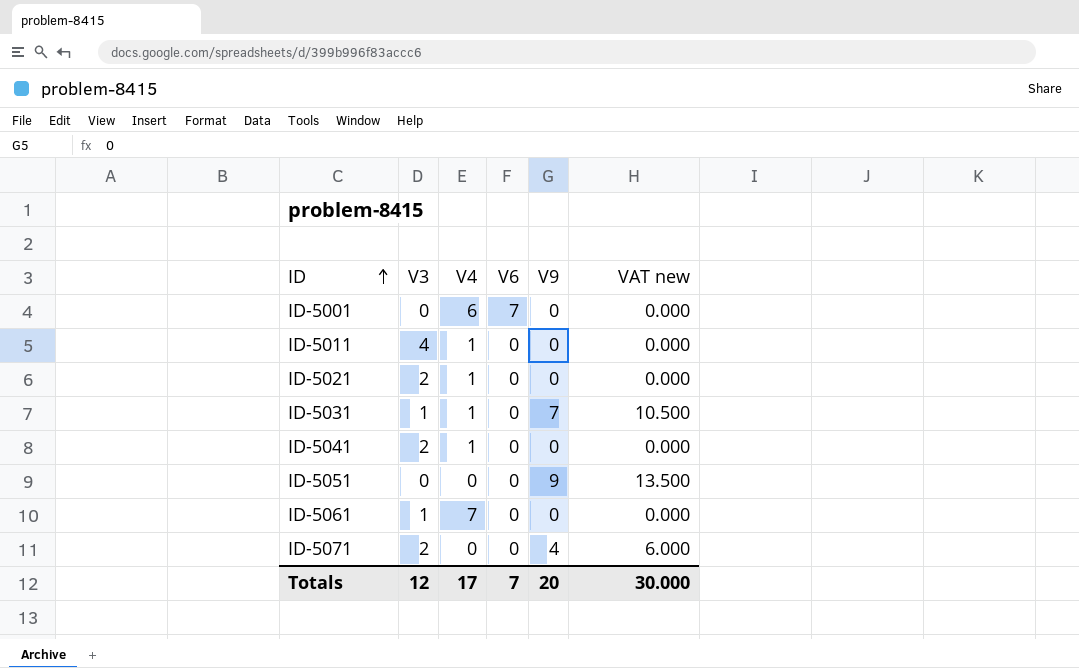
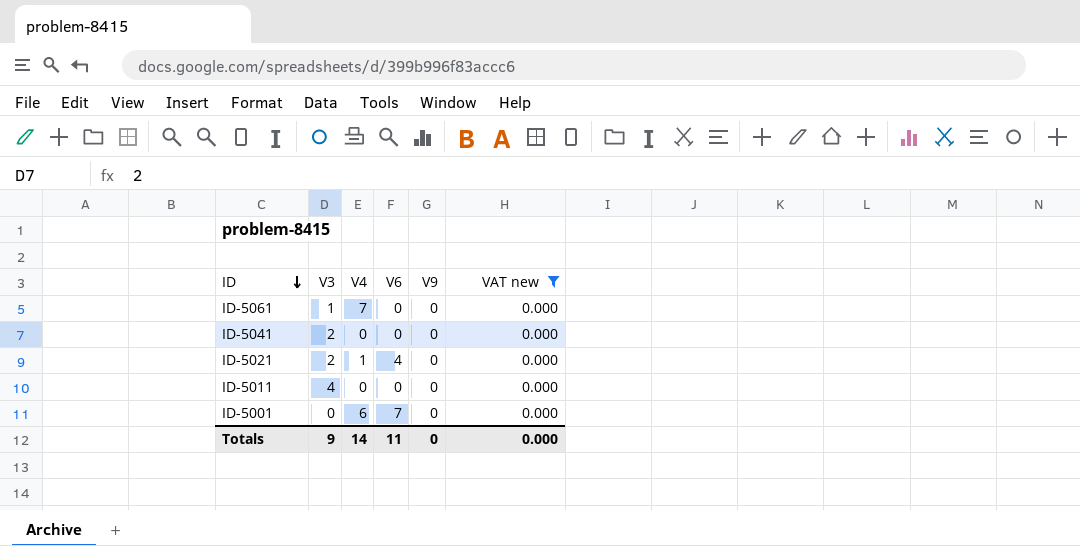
filter: none -> VAT new = 0.000
row order: ID ascending -> ID descending
ID-5041 | V4: 1 -> 0
ID-5021 | V6: 0 -> 4
ID-5011 | V4: 1 -> 0
Totals | V3: 12 -> 9
Totals | V4: 17 -> 14
Totals | V6: 7 -> 11
Totals | V9: 20 -> 0
Totals | VAT new: 30.000 -> 0.000

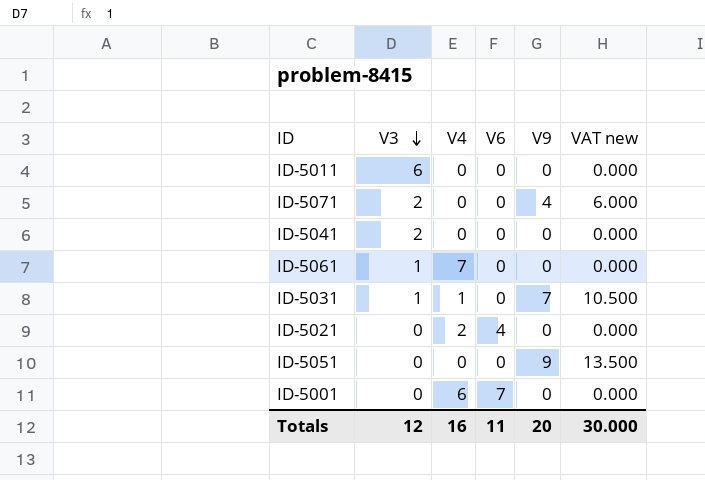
filter: VAT new = 0.000 -> none
row order: ID descending -> V3 descending
ID-5011 | V3: 4 -> 6
ID-5021 | V3: 2 -> 0
ID-5021 | V4: 1 -> 2
Totals | V3: 9 -> 12
Totals | V4: 14 -> 16
Totals | V9: 0 -> 20
Totals | VAT new: 0.000 -> 30.000

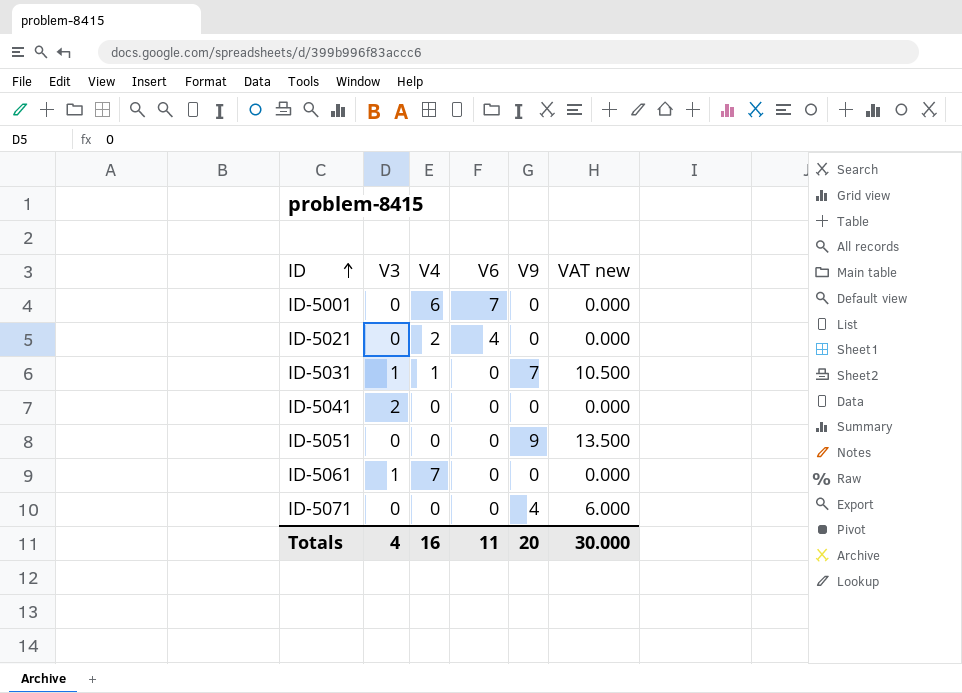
row order: V3 descending -> ID ascending
row ID-5011: 6 | 0 | 0 | 0 | 0.000 -> none
ID-5071 | V3: 2 -> 0
Totals | V3: 12 -> 4

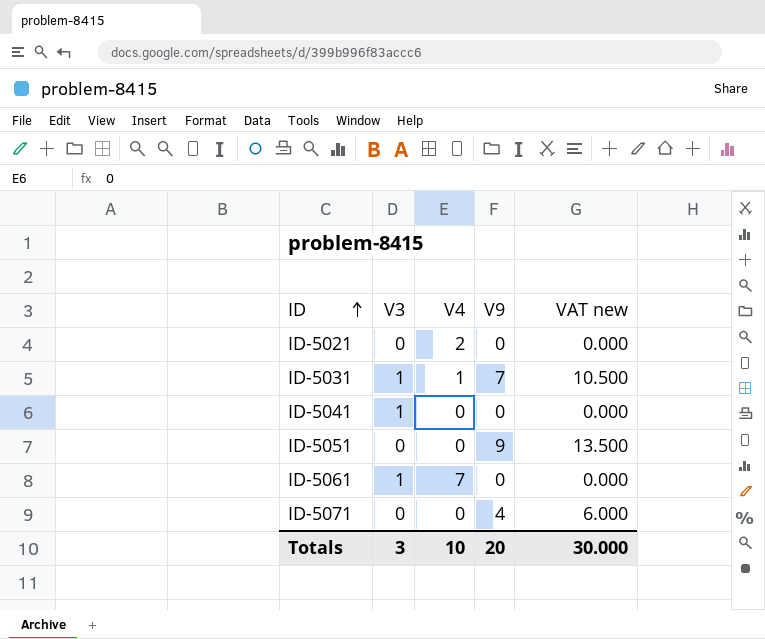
column V6 | position: 4 -> none
row ID-5001: 0 | 6 | 7 | 0 | 0.000 -> none
ID-5041 | V3: 2 -> 1
Totals | V3: 4 -> 3
Totals | V4: 16 -> 10

